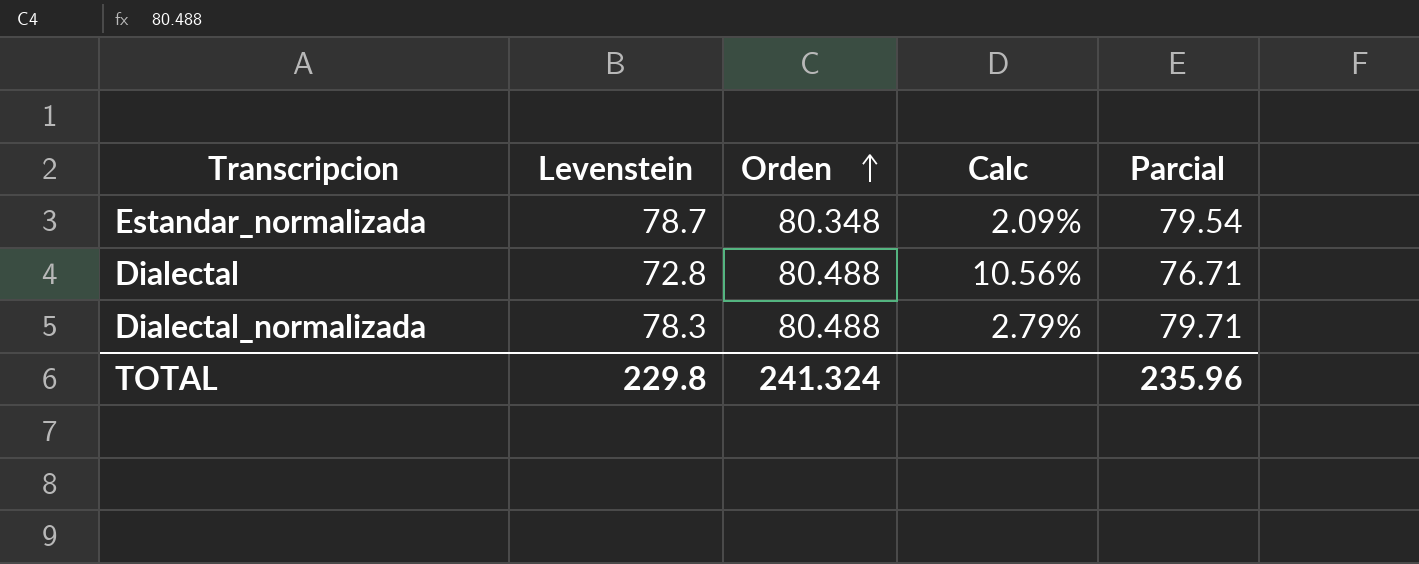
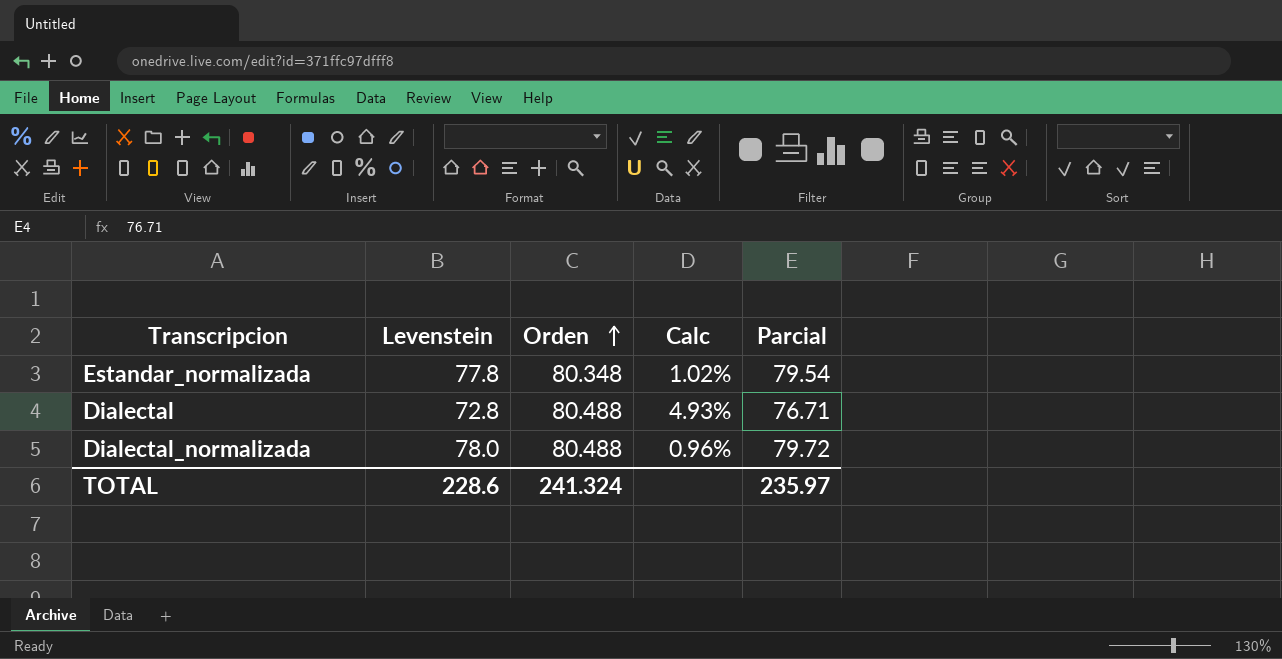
column Calc | formula: ([Orden] - [Levenstein]) / [Levenstein] -> ([Orden] - [Parcial]) / [Parcial]
Estandar_normalizada | Levenstein: 78.7 -> 77.8
Dialectal_normalizada | Levenstein: 78.3 -> 78.0
Dialectal_normalizada | Parcial: 79.71 -> 79.72
TOTAL | Levenstein: 229.8 -> 228.6
TOTAL | Parcial: 235.96 -> 235.97

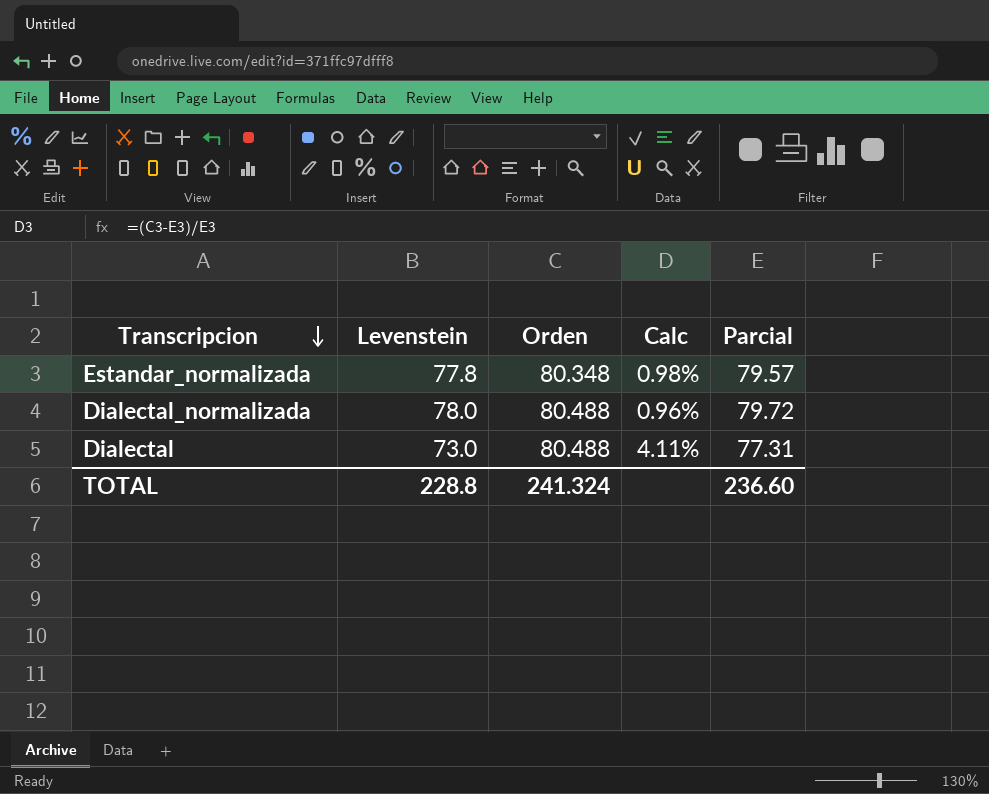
row order: Orden ascending -> Transcripcion descending
Estandar_normalizada | Calc: 1.02% -> 0.98%
Estandar_normalizada | Parcial: 79.54 -> 79.57
Dialectal | Levenstein: 72.8 -> 73.0
Dialectal | Calc: 4.93% -> 4.11%
Dialectal | Parcial: 76.71 -> 77.31
TOTAL | Levenstein: 228.6 -> 228.8
TOTAL | Parcial: 235.97 -> 236.60

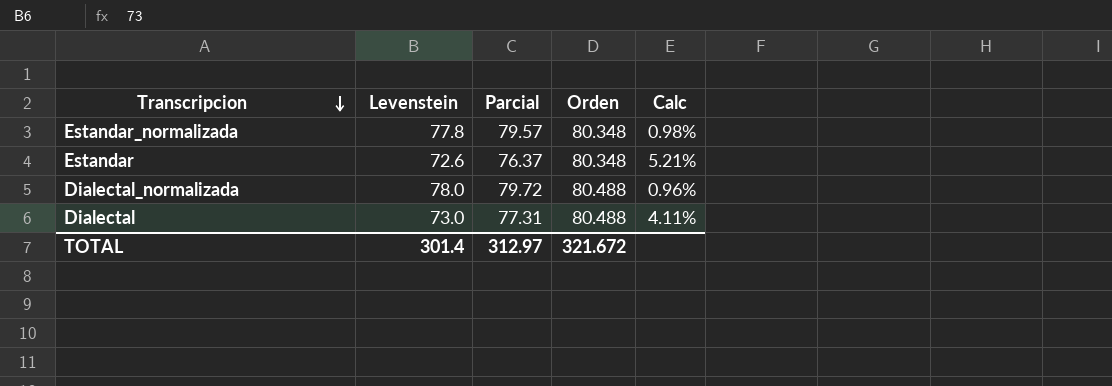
column Parcial | position: 5 -> 3
row Estandar: none -> 72.6 | 76.37 | 80.348 | 5.21%
TOTAL | Levenstein: 228.8 -> 301.4
TOTAL | Parcial: 236.60 -> 312.97
TOTAL | Orden: 241.324 -> 321.672

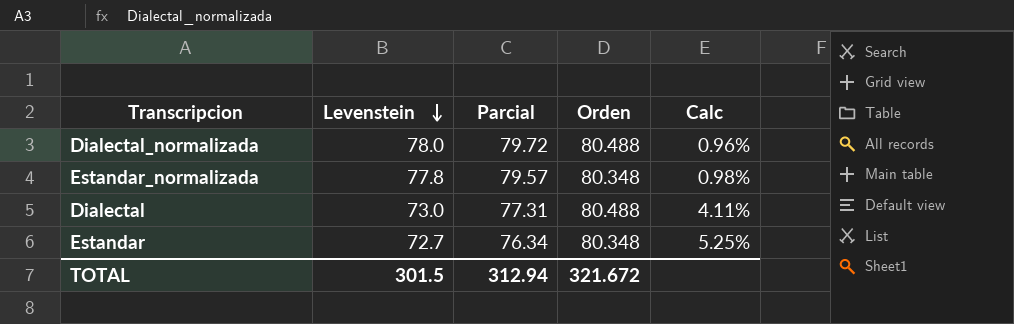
row order: Transcripcion descending -> Levenstein descending
Estandar | Levenstein: 72.6 -> 72.7
Estandar | Parcial: 76.37 -> 76.34
Estandar | Calc: 5.21% -> 5.25%
TOTAL | Levenstein: 301.4 -> 301.5
TOTAL | Parcial: 312.97 -> 312.94

